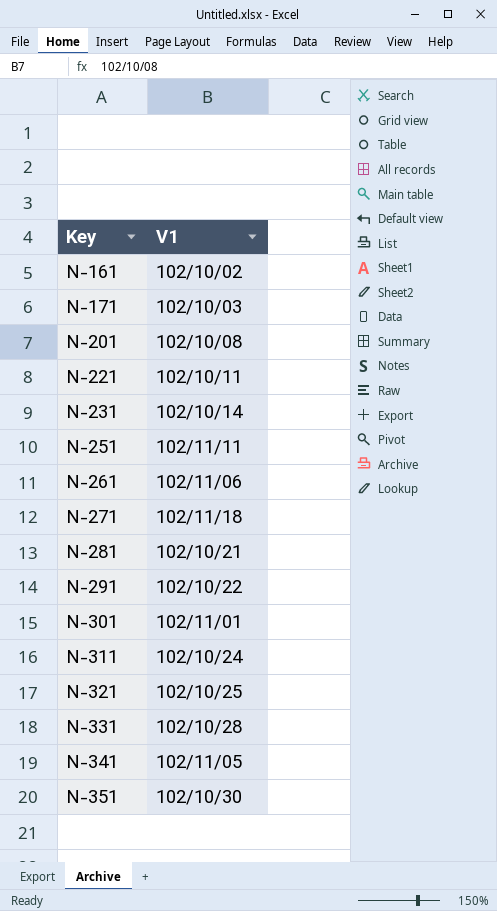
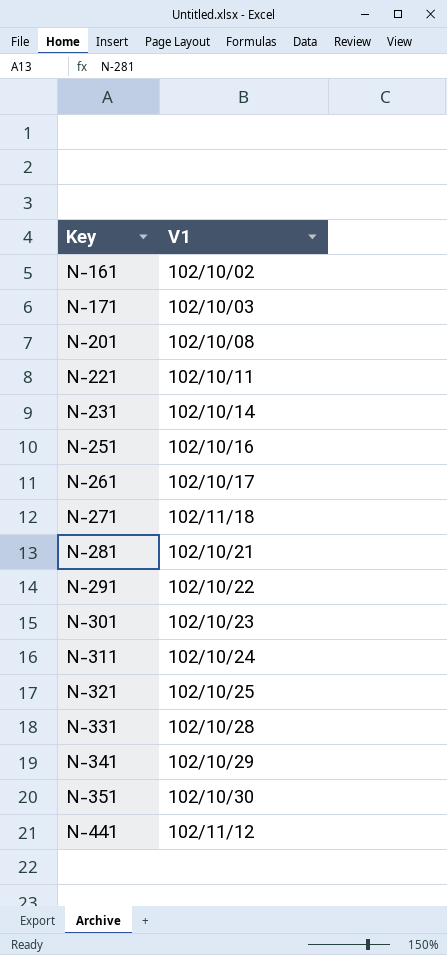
N-251 | V1: 102/11/11 -> 102/10/16
N-261 | V1: 102/11/06 -> 102/10/17
N-301 | V1: 102/11/01 -> 102/10/23
N-341 | V1: 102/11/05 -> 102/10/29
row N-441: none -> 102/11/12

